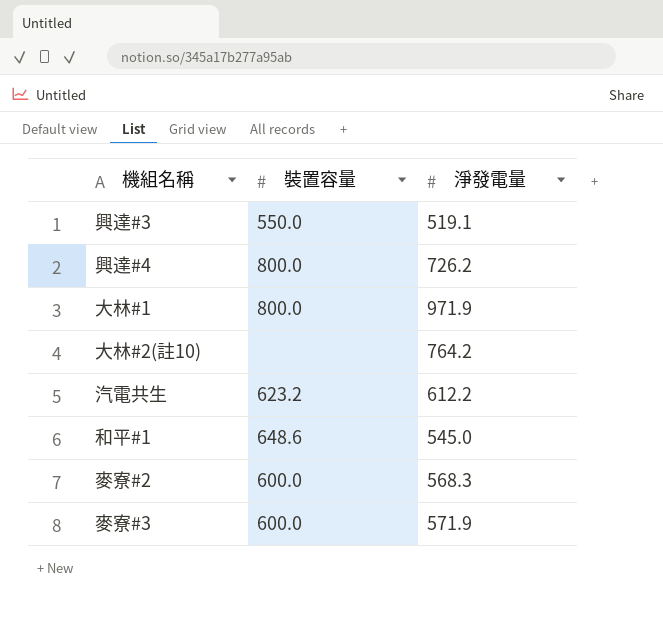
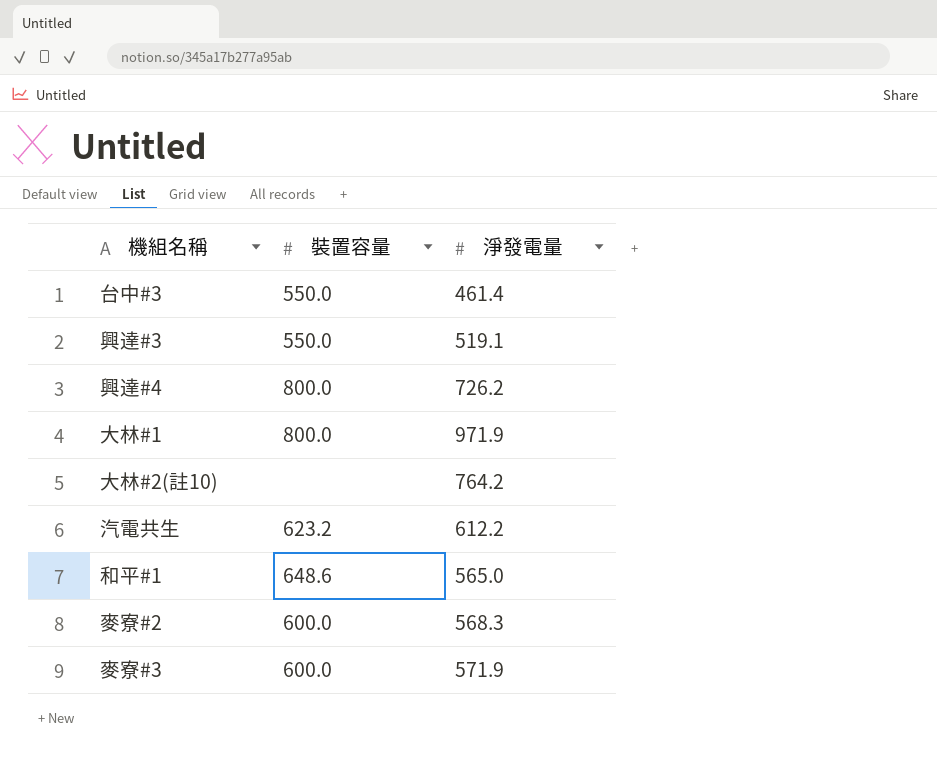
row 台中#3: none -> 550.0 | 461.4
和平#1 | 淨發電量: 545.0 -> 565.0

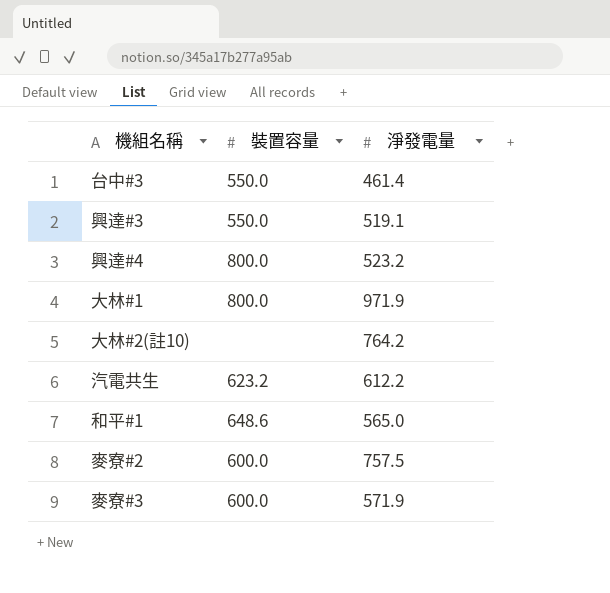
興達#4 | 淨發電量: 726.2 -> 523.2
麥寮#2 | 淨發電量: 568.3 -> 757.5

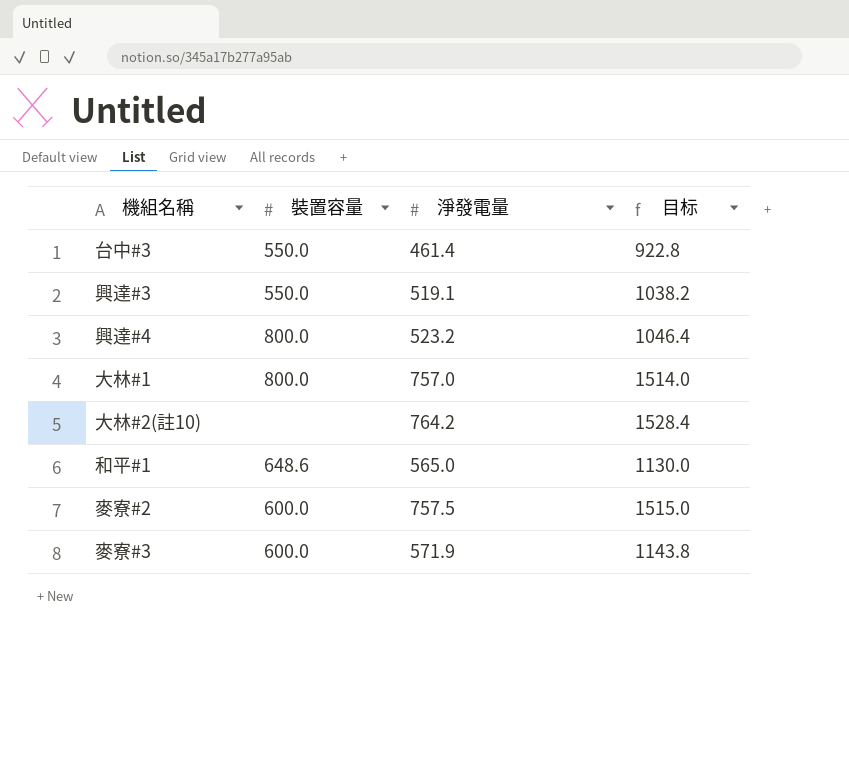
column 目标 | formula: none -> [淨發電量] * 2
row 汽電共生: 623.2 | 612.2 -> none
大林#1 | 淨發電量: 971.9 -> 757.0

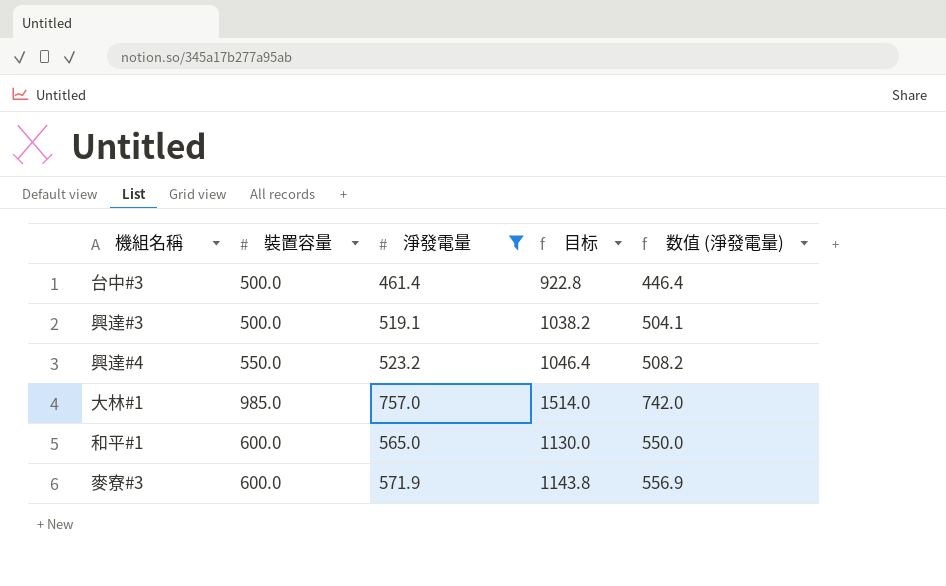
filter: none -> 淨發電量 <= 757.0
column 数值 (淨發電量) | formula: none -> [淨發電量] - 15
台中#3 | 裝置容量: 550.0 -> 500.0
興達#3 | 裝置容量: 550.0 -> 500.0
興達#4 | 裝置容量: 800.0 -> 550.0
大林#1 | 裝置容量: 800.0 -> 985.0
和平#1 | 裝置容量: 648.6 -> 600.0

